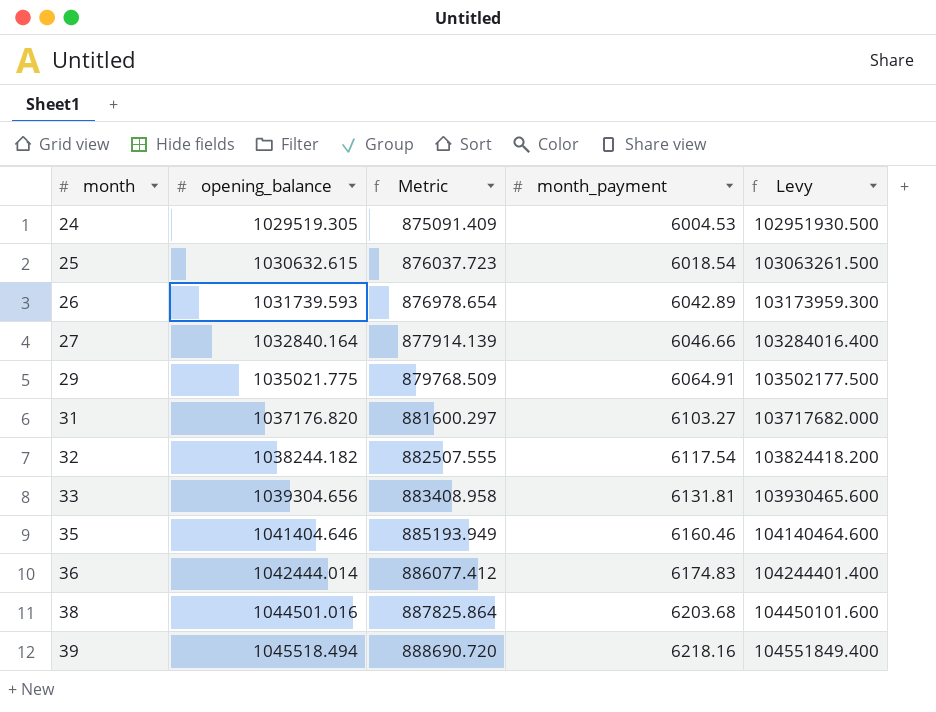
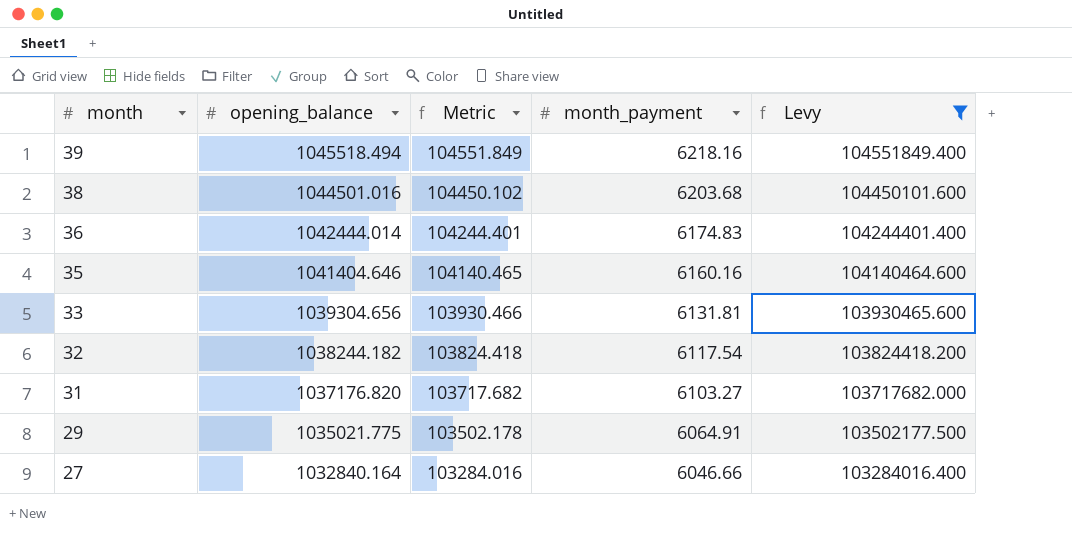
filter: none -> Levy >= 103284016.400
row order: month ascending -> month descending
column Metric | formula: [opening_balance] * 0.85 -> [opening_balance] * 0.1
35 | month_payment: 6160.46 -> 6160.16

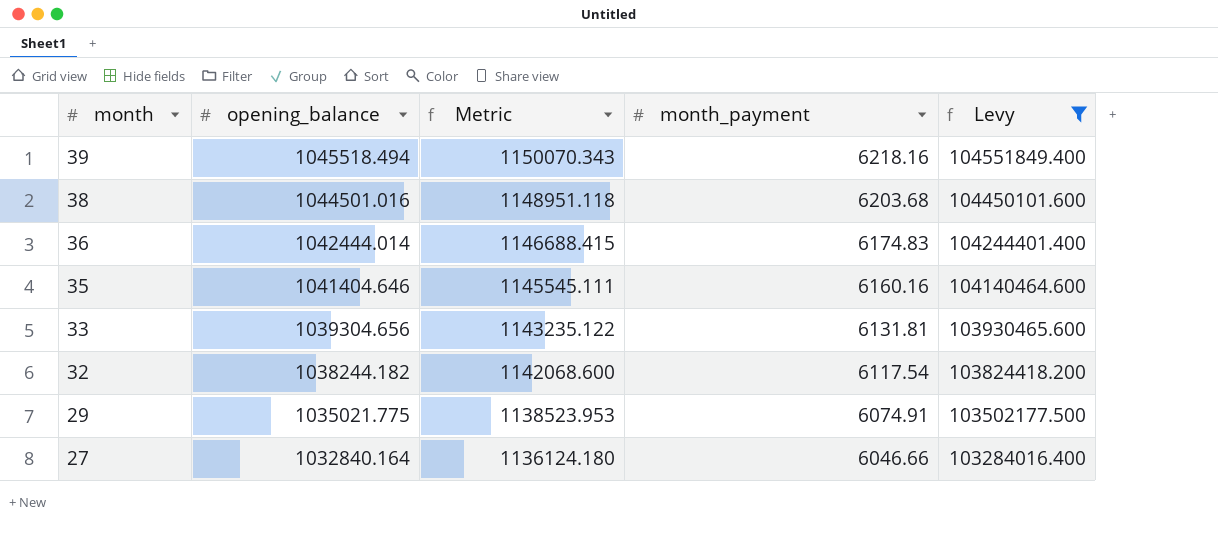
column Metric | formula: [opening_balance] * 0.1 -> [opening_balance] * 1.1
row 31: 1037176.820 | 103717.682 | 6103.27 | 103717682.000 -> none
29 | month_payment: 6064.91 -> 6074.91

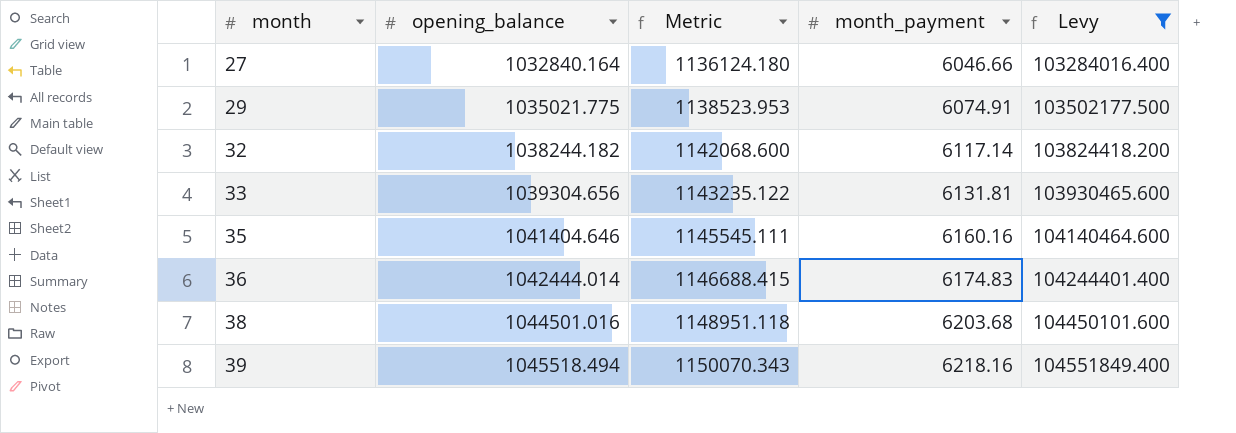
row order: month descending -> month ascending
32 | month_payment: 6117.54 -> 6117.14

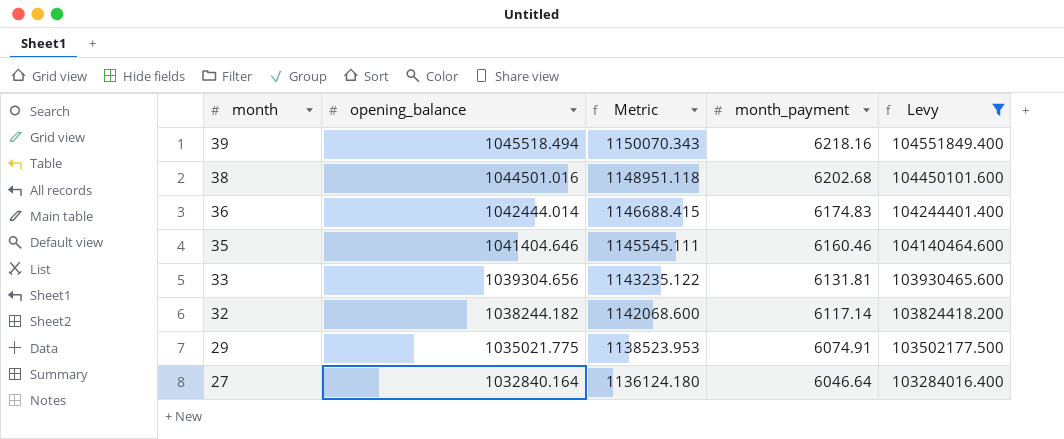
row order: month ascending -> month descending
38 | month_payment: 6203.68 -> 6202.68
35 | month_payment: 6160.16 -> 6160.46
27 | month_payment: 6046.66 -> 6046.64

